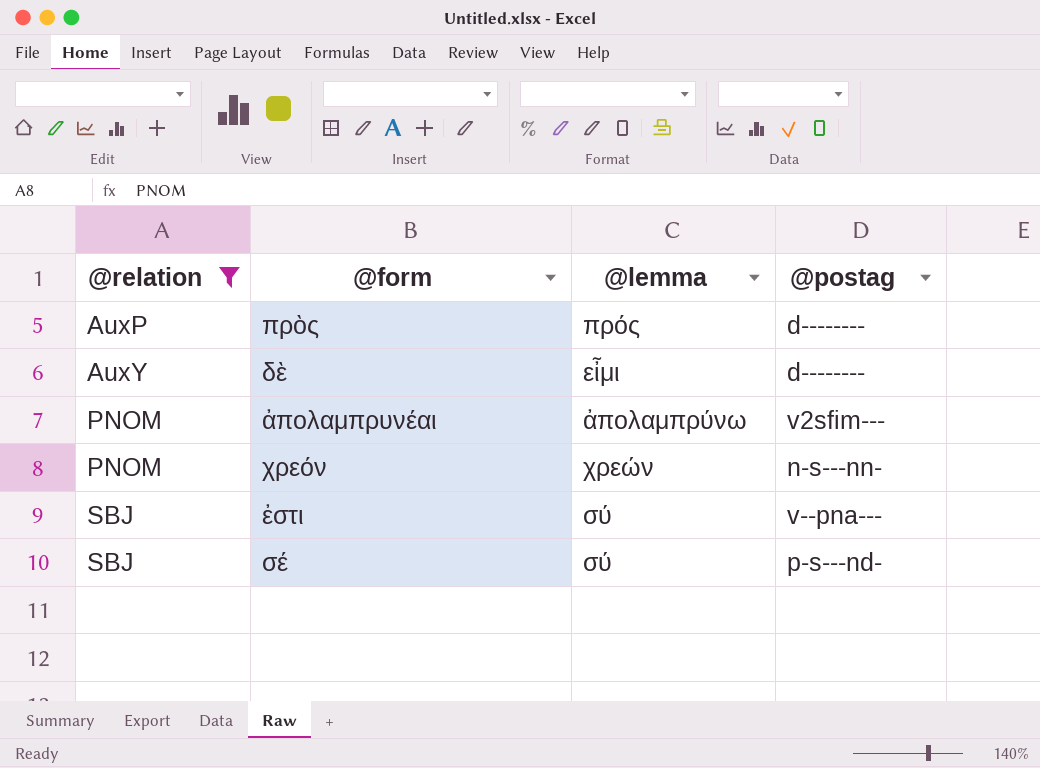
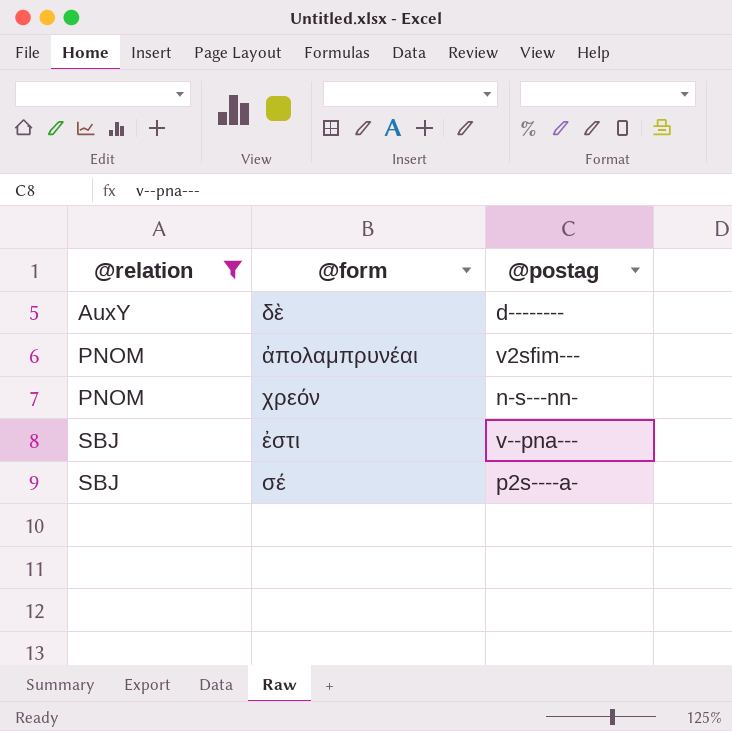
column @lemma | position: 3 -> none
row πρὸς: AuxP | πρός | d-------- -> none
σέ | @postag: p-s---nd- -> p2s----a-

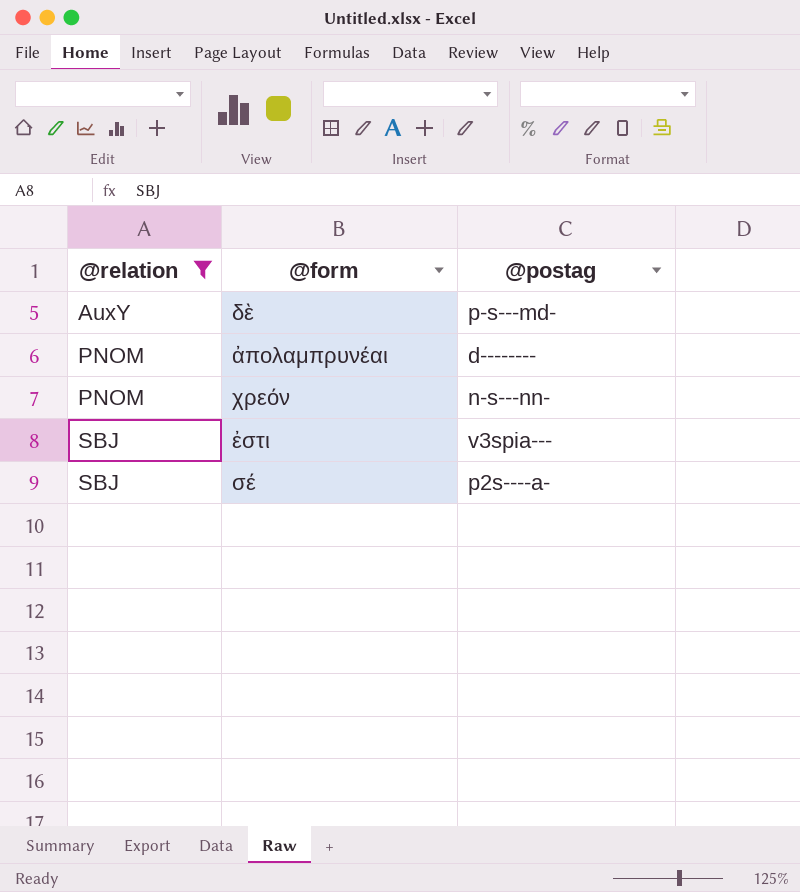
δὲ | @postag: d-------- -> p-s---md-
ἀπολαμπρυνέαι | @postag: v2sfim--- -> d--------
ἐστι | @postag: v--pna--- -> v3spia---

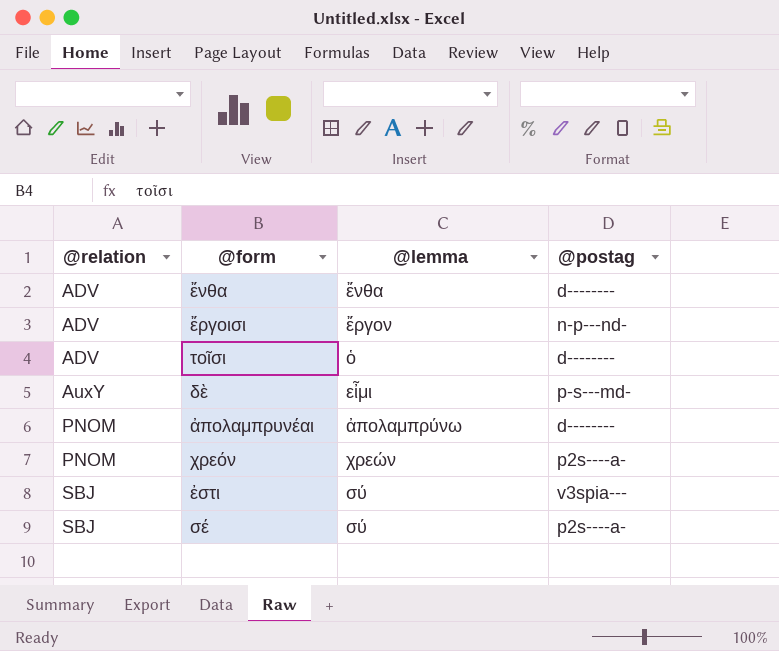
filter: @relation != ADV -> none
column @lemma | position: none -> 3
χρεόν | @postag: n-s---nn- -> p2s----a-

